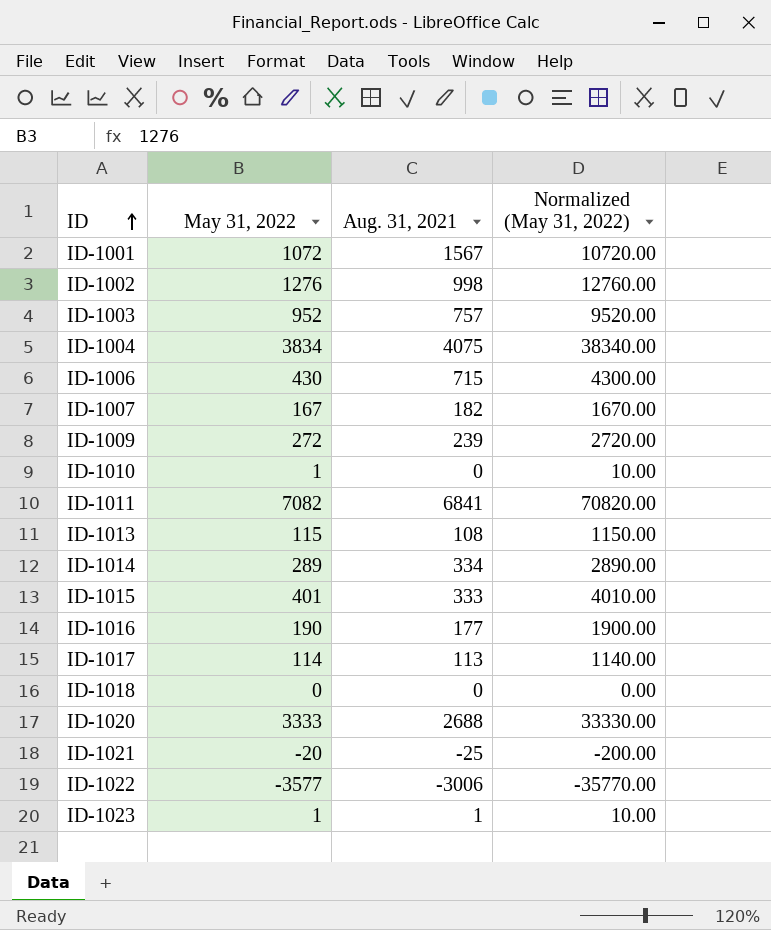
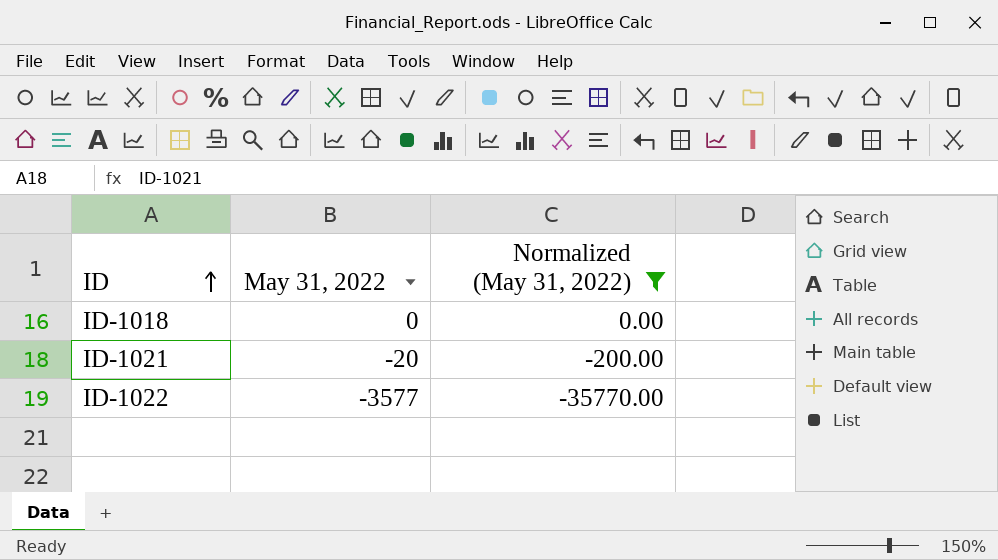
filter: none -> Normalized (May 31, 2022) <= 0.00
column Aug. 31, 2021 | position: 3 -> none

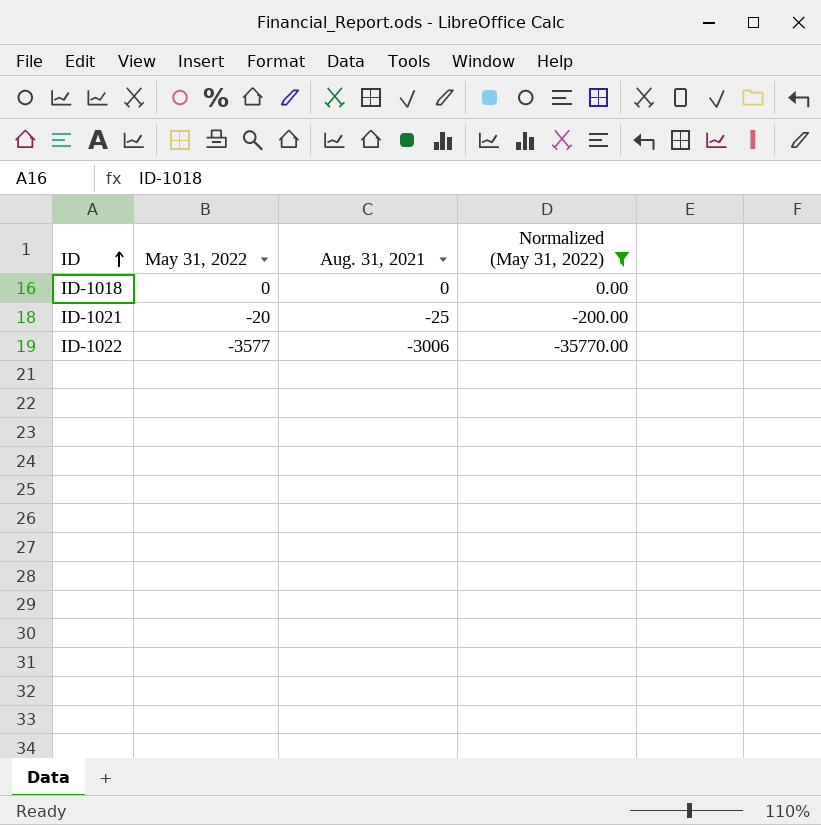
column Aug. 31, 2021 | position: none -> 3

